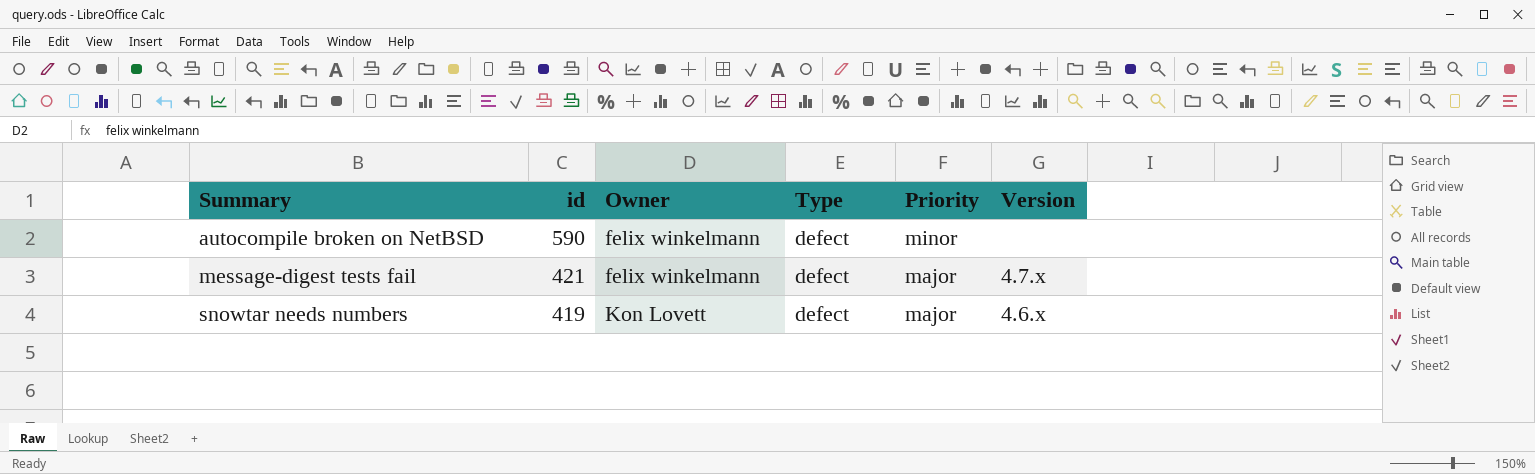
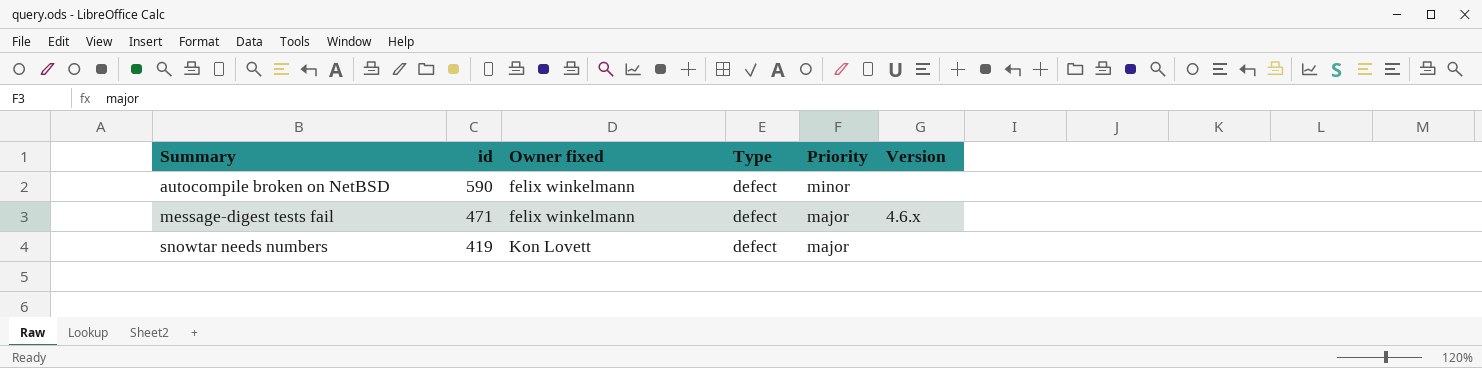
column name: Owner -> Owner fixed
message-digest tests fail | id: 421 -> 471
message-digest tests fail | Version: 4.7.x -> 4.6.x
snowtar needs numbers | Version: 4.6.x -> none

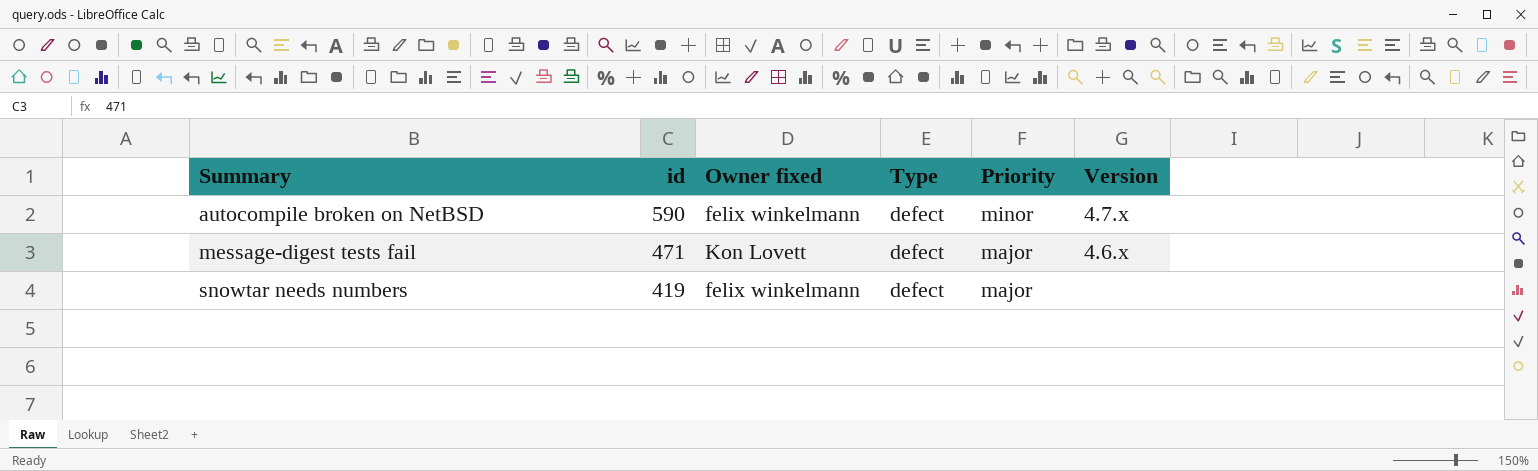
autocompile broken on NetBSD | Version: none -> 4.7.x
message-digest tests fail | Owner fixed: felix winkelmann -> Kon Lovett
snowtar needs numbers | Owner fixed: Kon Lovett -> felix winkelmann

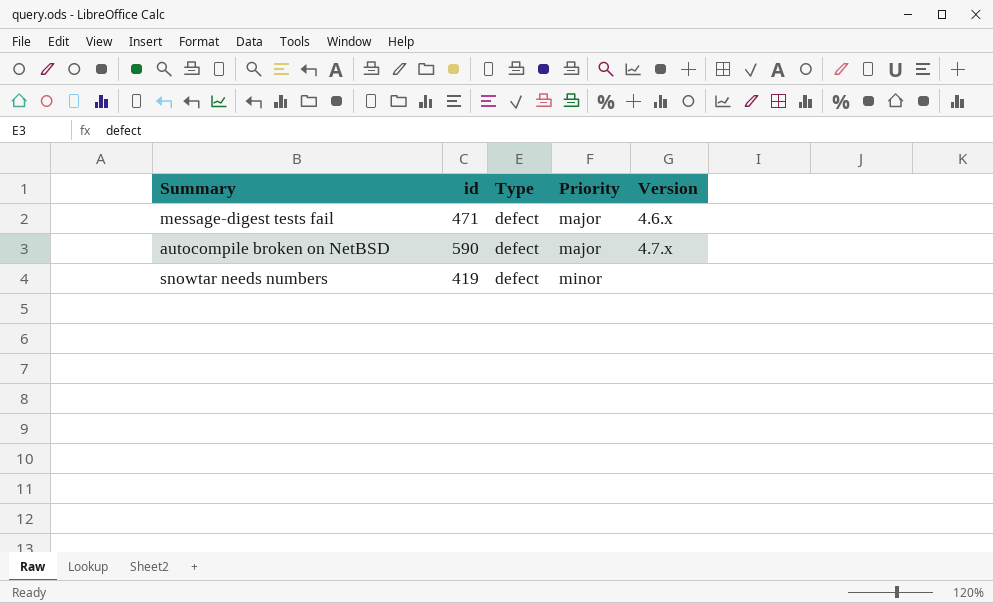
row order: Summary ascending -> Priority ascending
column Owner fixed | position: 3 -> none
autocompile broken on NetBSD | Priority: minor -> major
snowtar needs numbers | Priority: major -> minor

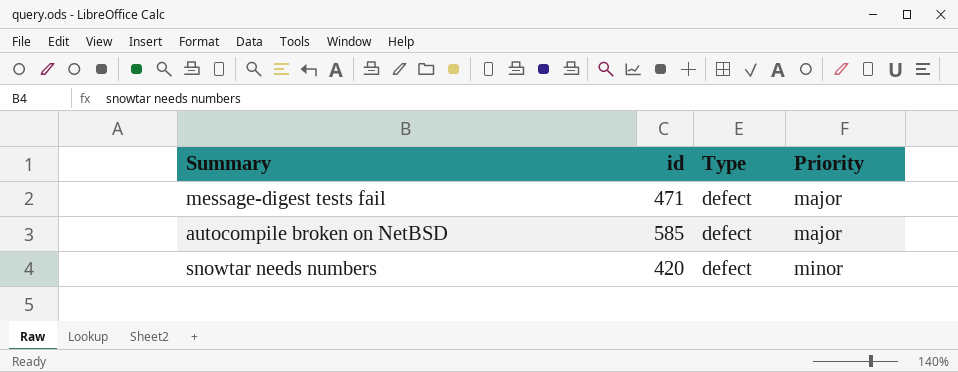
column Version | position: 5 -> none
autocompile broken on NetBSD | id: 590 -> 585
snowtar needs numbers | id: 419 -> 420

